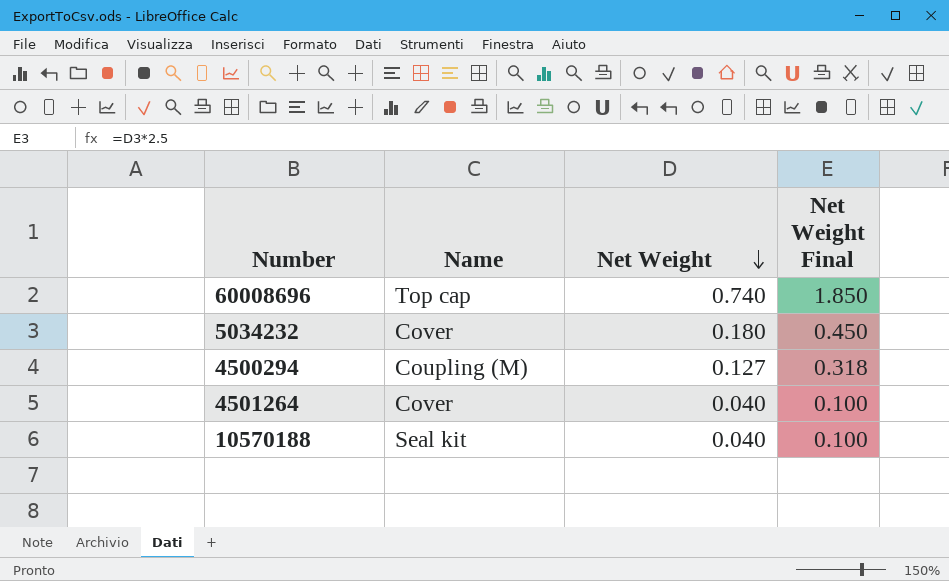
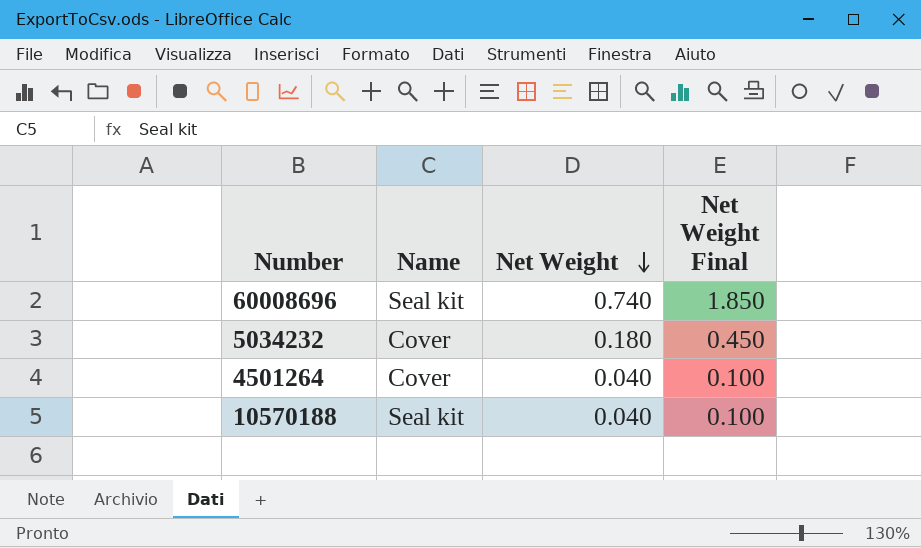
row 4500294: Coupling (M) | 0.127 | 0.318 -> none
60008696 | Name: Top cap -> Seal kit

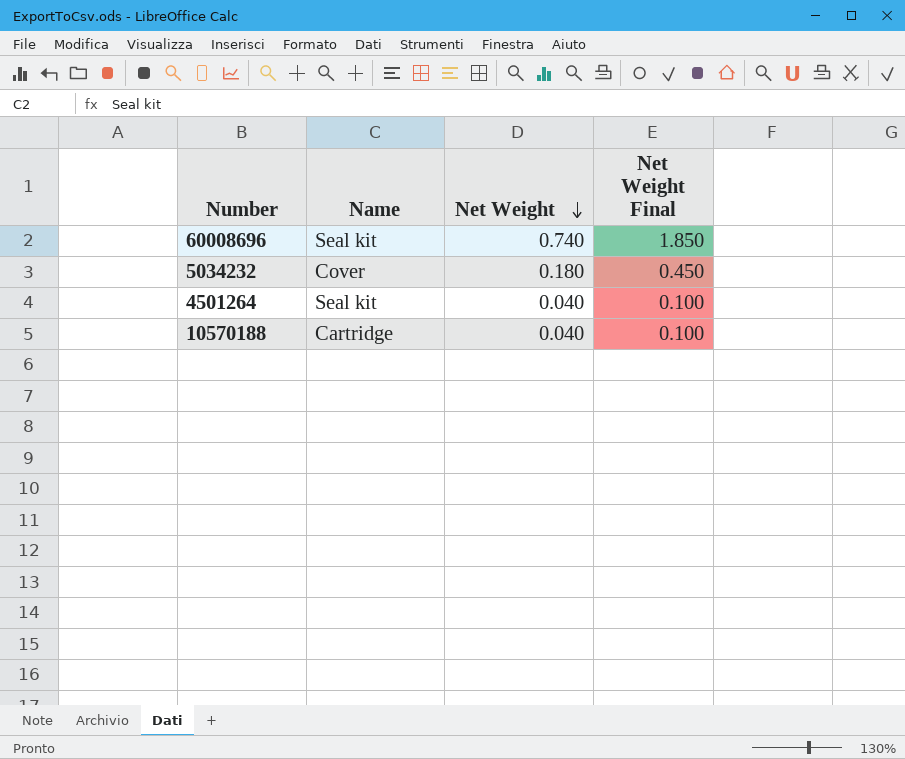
4501264 | Name: Cover -> Seal kit
10570188 | Name: Seal kit -> Cartridge

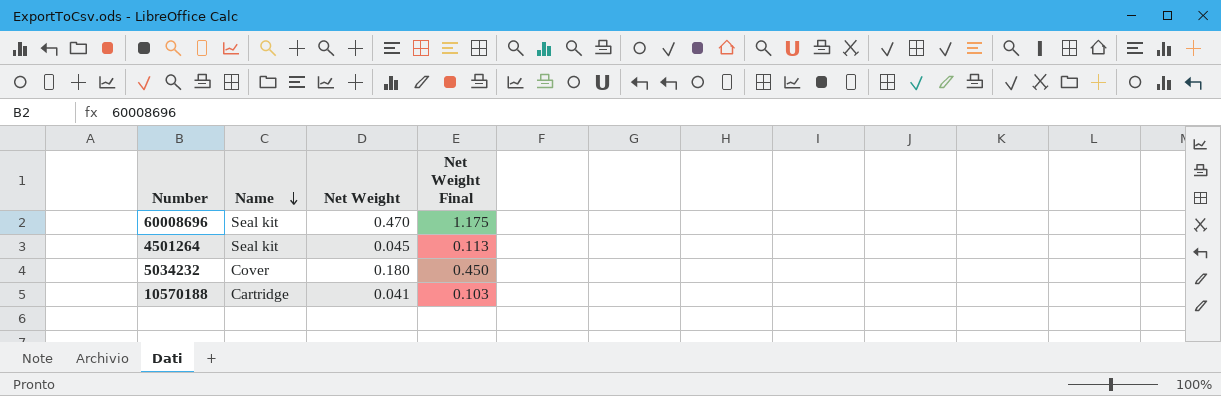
row order: Net Weight descending -> Name descending
60008696 | Net Weight: 0.740 -> 0.470
60008696 | Net Weight Final: 1.850 -> 1.175
4501264 | Net Weight: 0.040 -> 0.045
4501264 | Net Weight Final: 0.100 -> 0.113
10570188 | Net Weight: 0.040 -> 0.041
10570188 | Net Weight Final: 0.100 -> 0.103

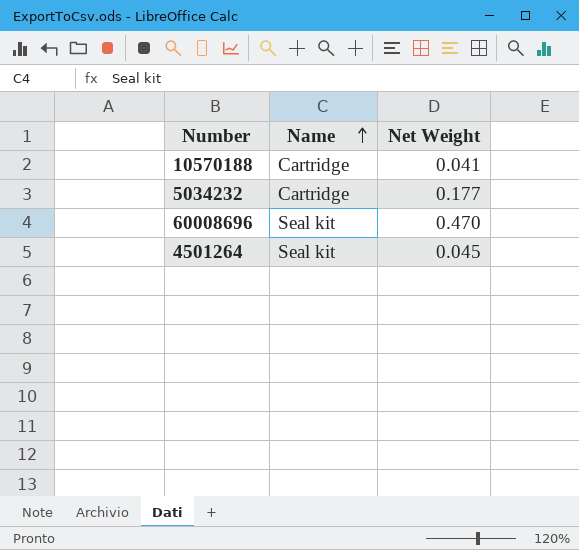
row order: Name descending -> Name ascending
column Net Weight Final | formula: [Net Weight] * 2.5 -> none
5034232 | Name: Cover -> Cartridge
5034232 | Net Weight: 0.180 -> 0.177

